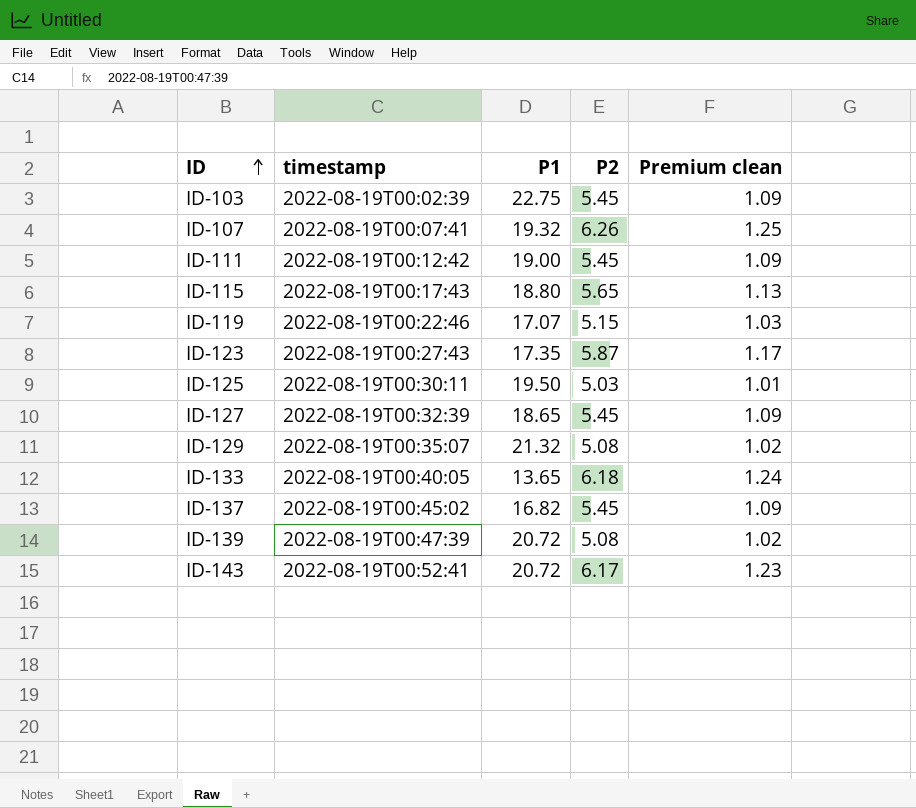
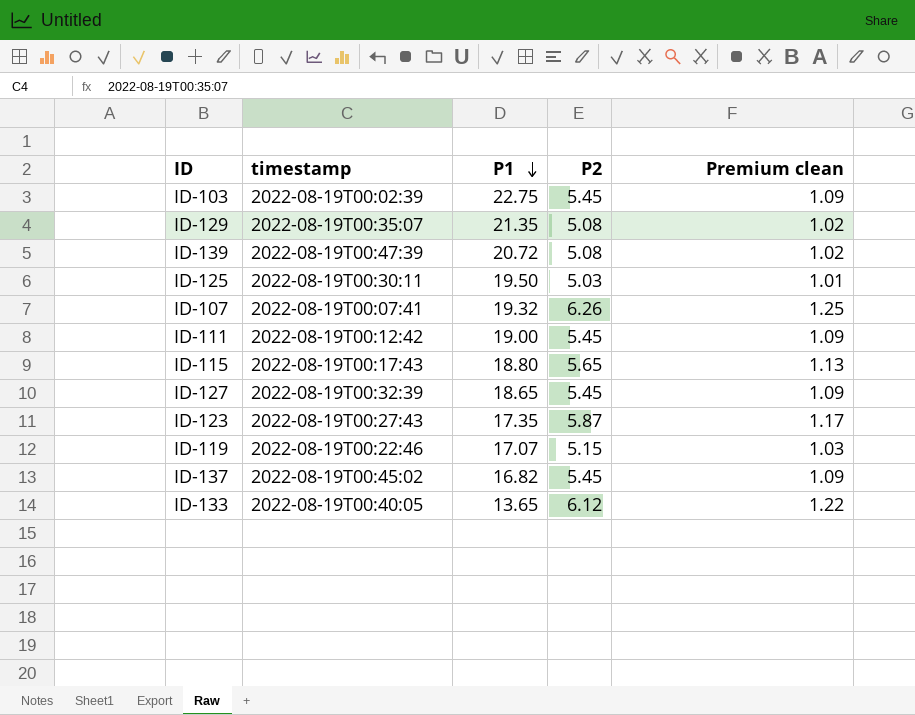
row order: ID ascending -> P1 descending
row ID-143: 2022-08-19T00:52:41 | 20.72 | 6.17 | 1.23 -> none
ID-129 | P1: 21.32 -> 21.35
ID-133 | P2: 6.18 -> 6.12
ID-133 | Premium clean: 1.24 -> 1.22

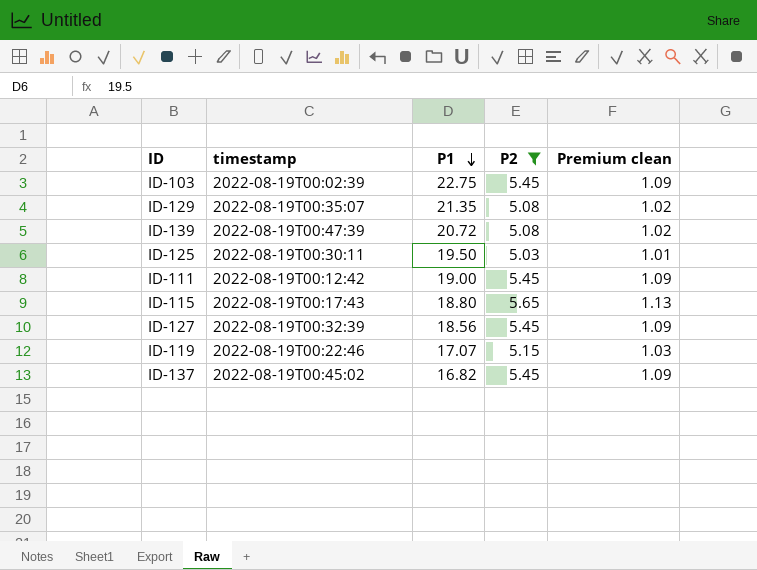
filter: none -> P2 <= 5.65
ID-127 | P1: 18.65 -> 18.56

